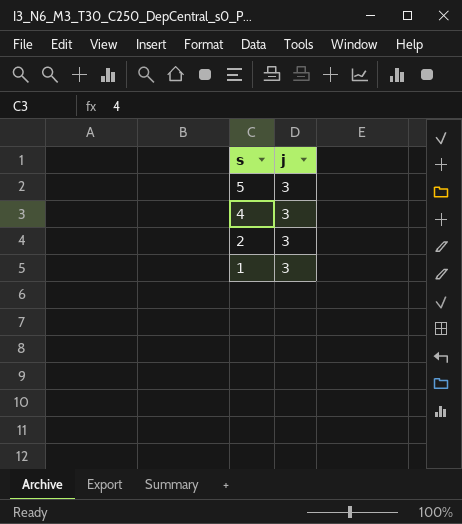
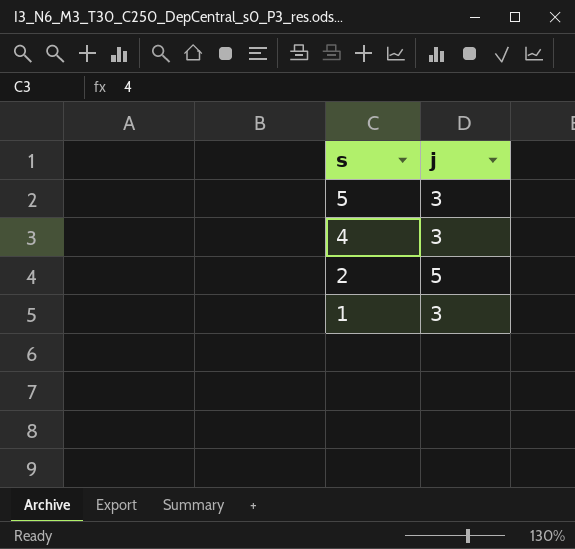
2 | j: 3 -> 5

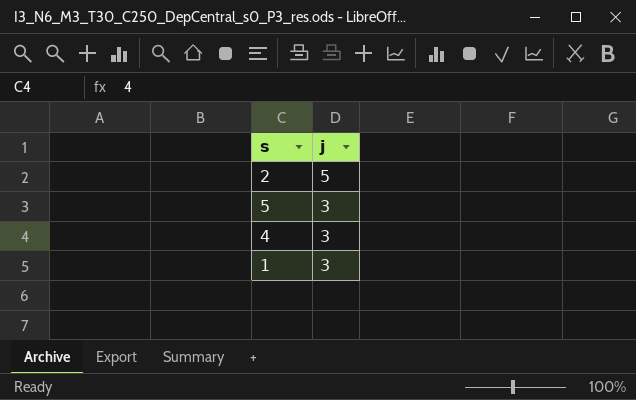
row order: s descending -> j descending

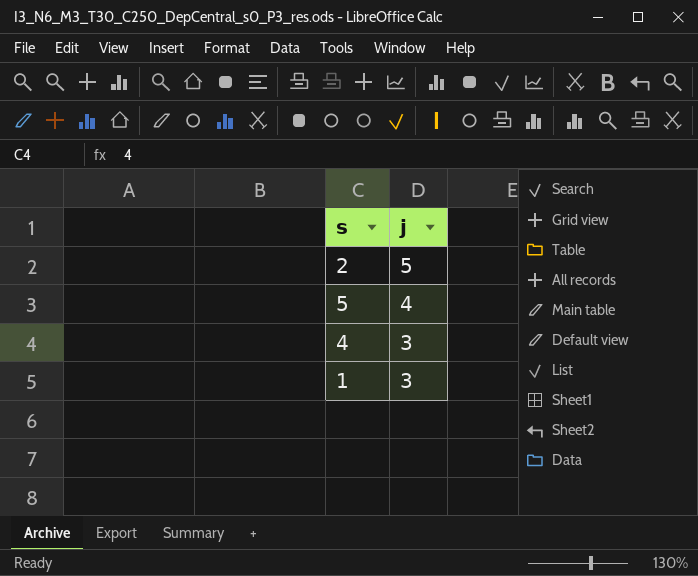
5 | j: 3 -> 4

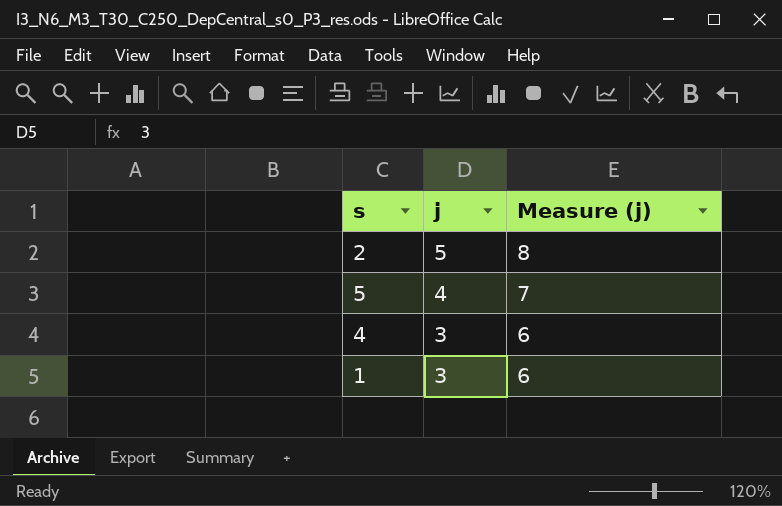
column Measure (j) | formula: none -> [j] + 3

